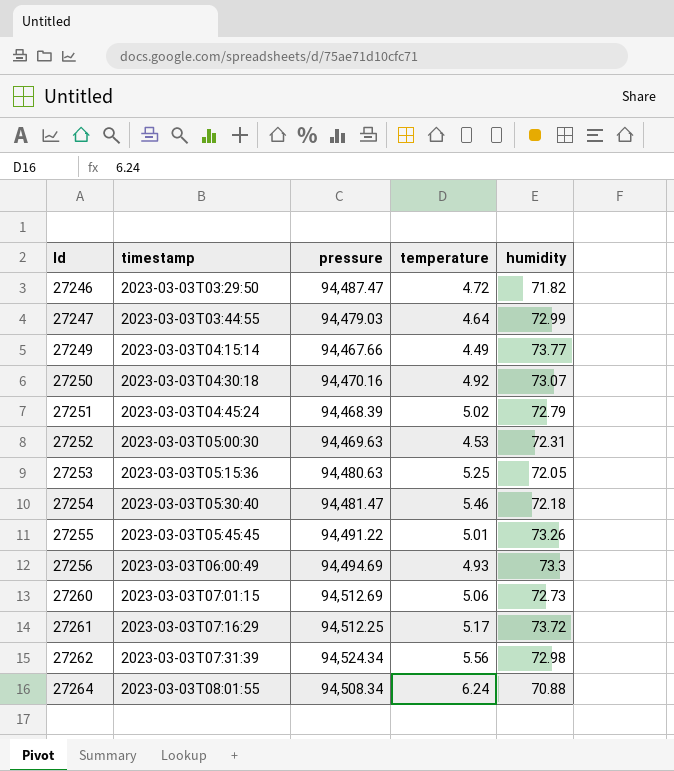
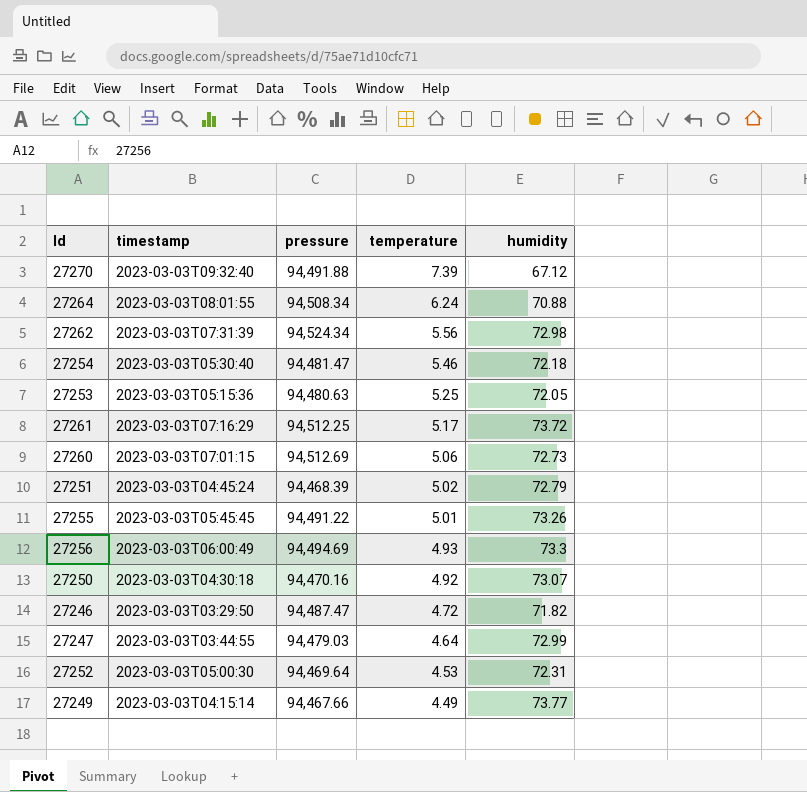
row order: Id ascending -> temperature descending
row 27270: none -> 2023-03-03T09:32:40 | 94,491.88 | 7.39 | 67.12
27252 | pressure: 94,469.63 -> 94,469.64

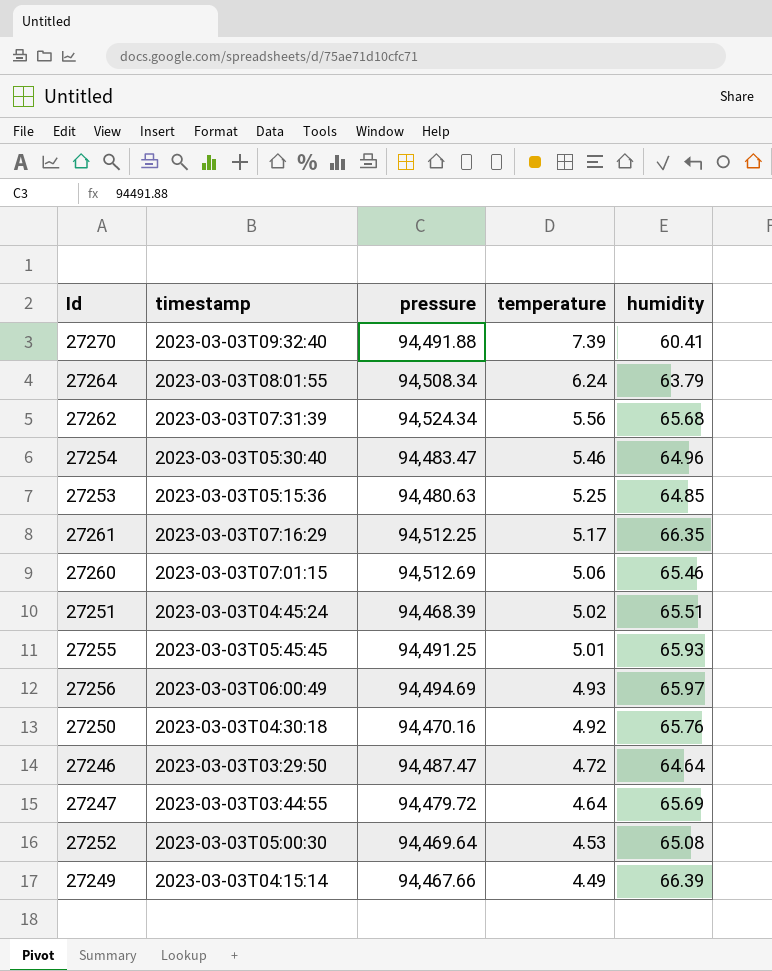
27270 | humidity: 67.12 -> 60.41
27264 | humidity: 70.88 -> 63.79
27262 | humidity: 72.98 -> 65.68
27254 | pressure: 94,481.47 -> 94,483.47
27254 | humidity: 72.18 -> 64.96
27253 | humidity: 72.05 -> 64.85
27261 | humidity: 73.72 -> 66.35
27260 | humidity: 72.73 -> 65.46
27251 | humidity: 72.79 -> 65.51
27255 | pressure: 94,491.22 -> 94,491.25
27255 | humidity: 73.26 -> 65.93
27256 | humidity: 73.3 -> 65.97
27250 | humidity: 73.07 -> 65.76
27246 | humidity: 71.82 -> 64.64
27247 | pressure: 94,479.03 -> 94,479.72
27247 | humidity: 72.99 -> 65.69
27252 | humidity: 72.31 -> 65.08
27249 | humidity: 73.77 -> 66.39

